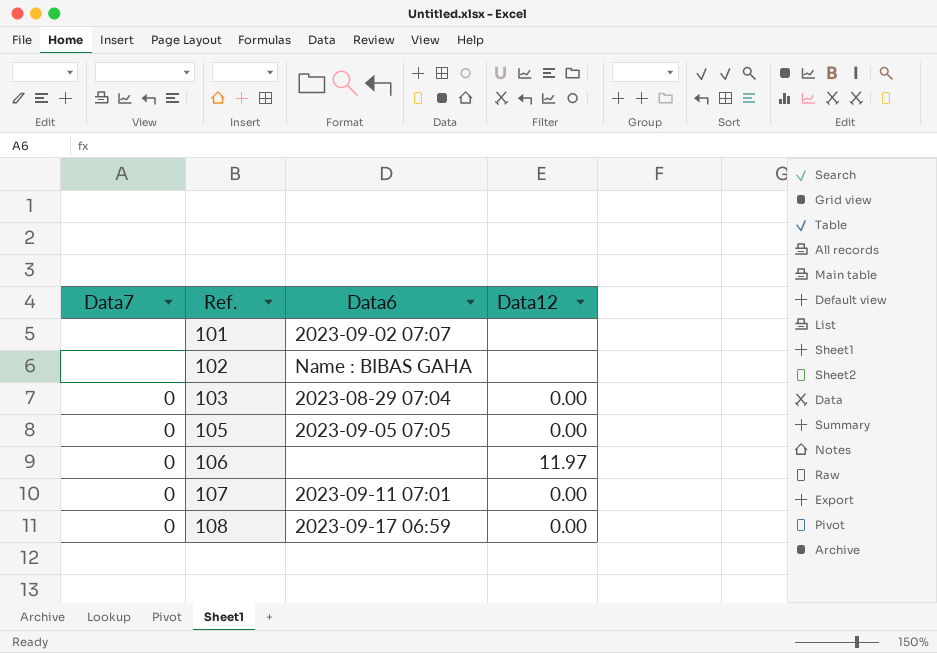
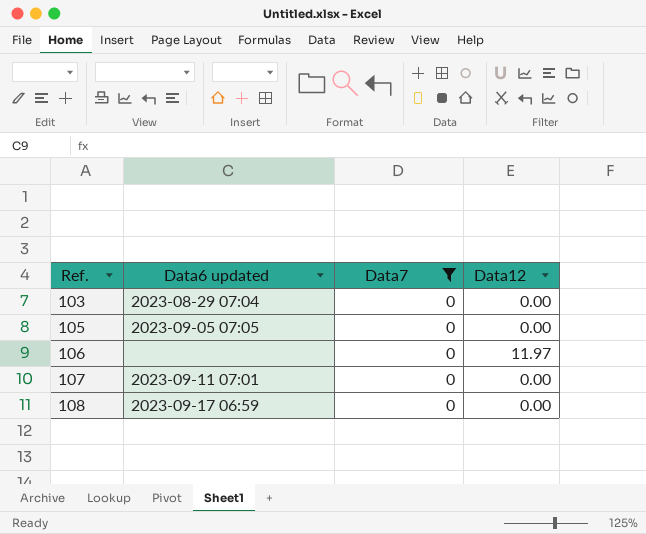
filter: none -> Data7 = 0
column name: Data6 -> Data6 updated
column Data7 | position: 1 -> 3

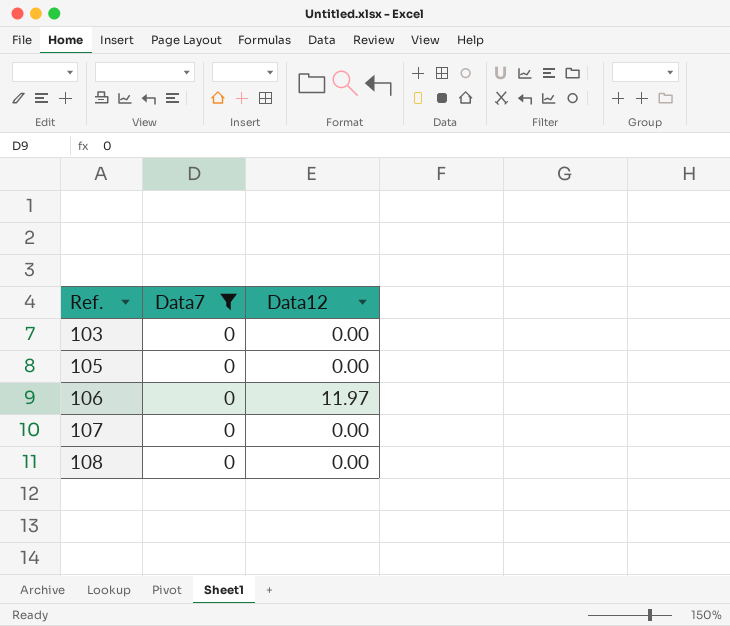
column Data6 updated | position: 2 -> none

